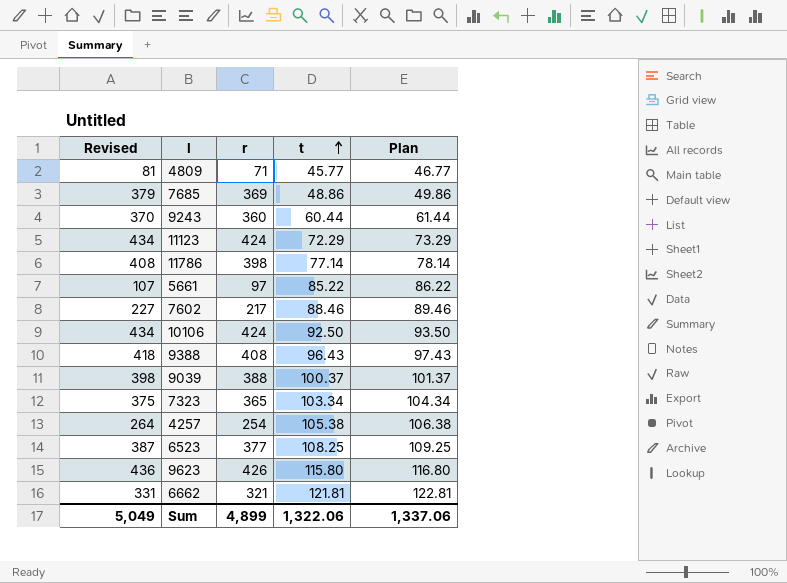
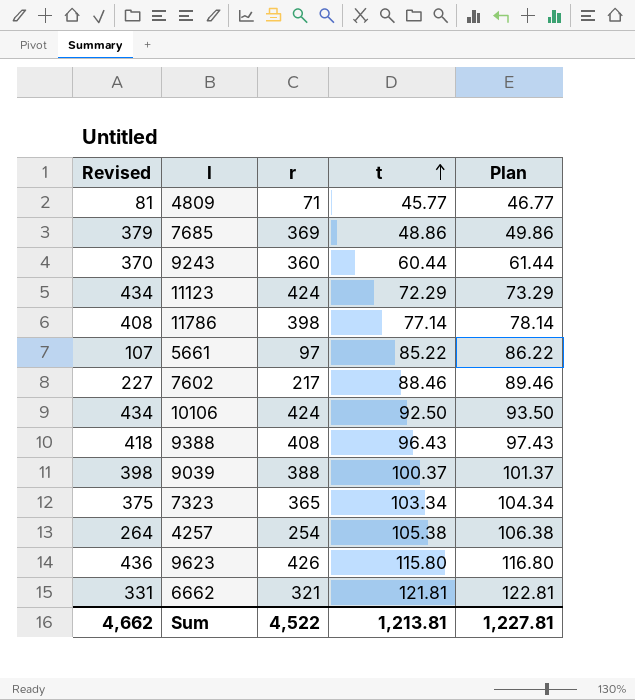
row 6523: 387 | 377 | 108.25 | 109.25 -> none
Sum | Revised: 5,049 -> 4,662
Sum | r: 4,899 -> 4,522
Sum | t: 1,322.06 -> 1,213.81
Sum | Plan: 1,337.06 -> 1,227.81

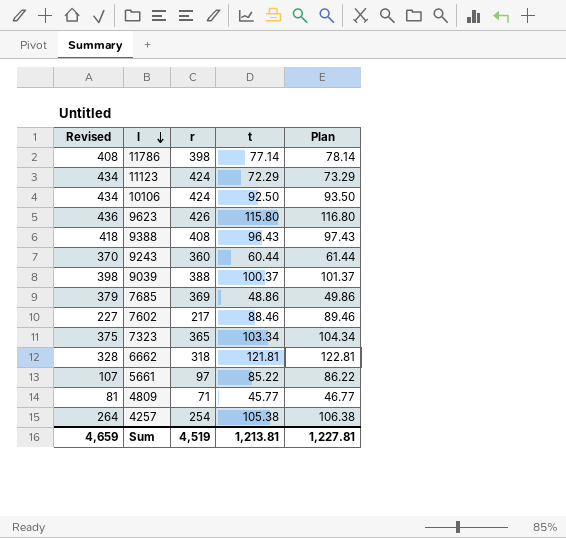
row order: t ascending -> l descending
6662 | Revised: 331 -> 328
6662 | r: 321 -> 318
Sum | Revised: 4,662 -> 4,659
Sum | r: 4,522 -> 4,519

